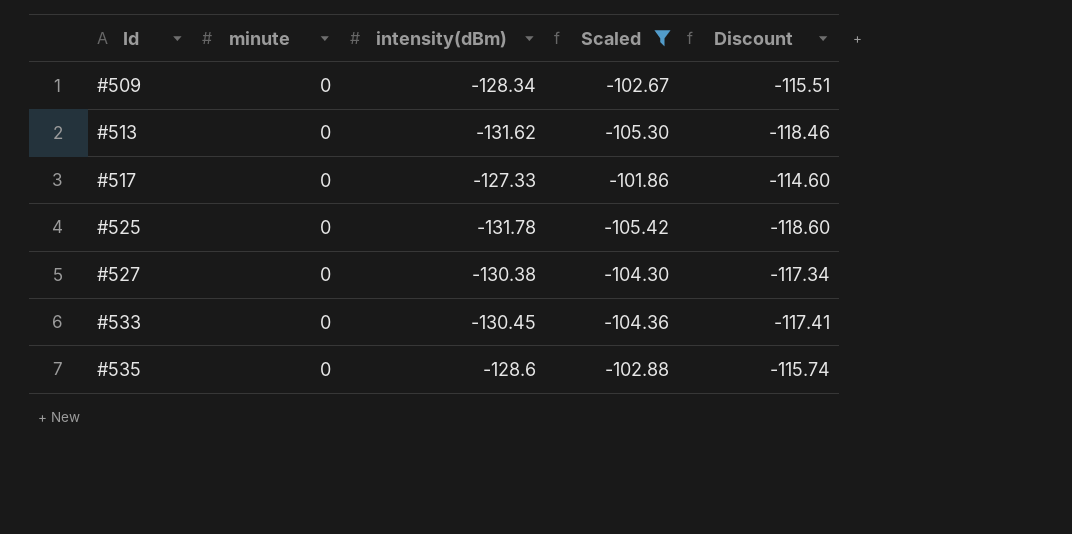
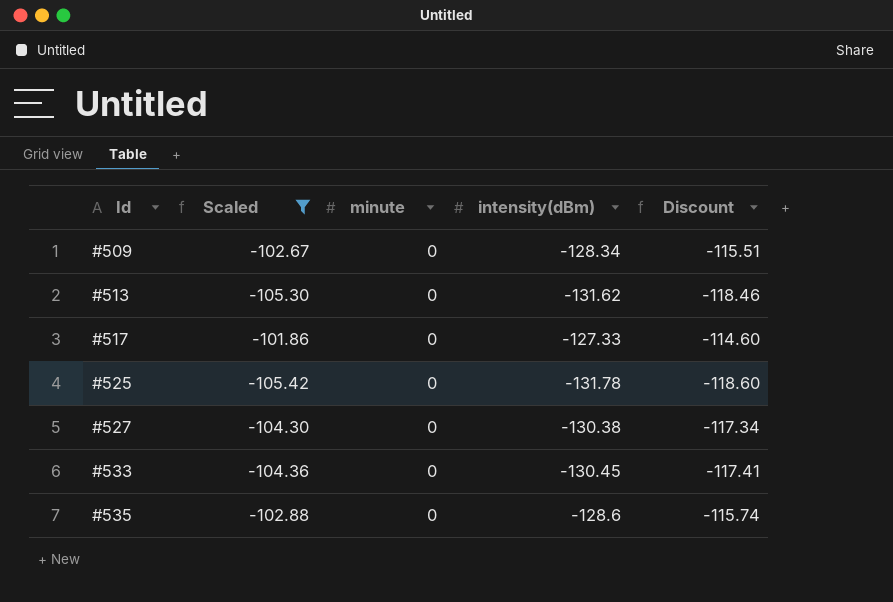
column Scaled | position: 4 -> 2

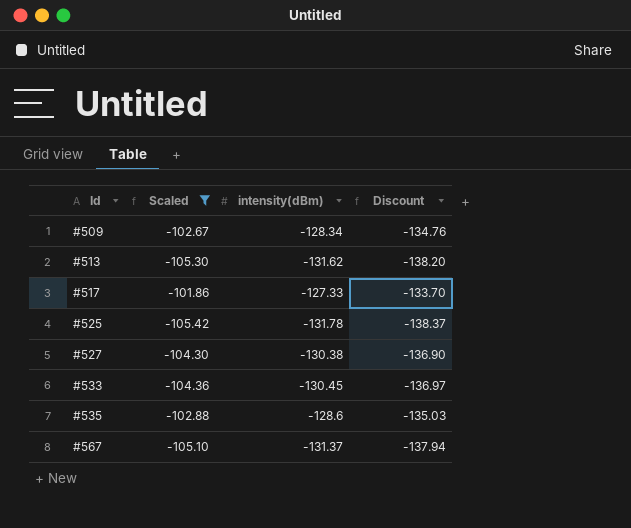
column minute | position: 3 -> none
column Discount | formula: [intensity(dBm)] * 0.9 -> [intensity(dBm)] * 1.05
row #567: none -> -105.10 | -131.37 | -137.94

